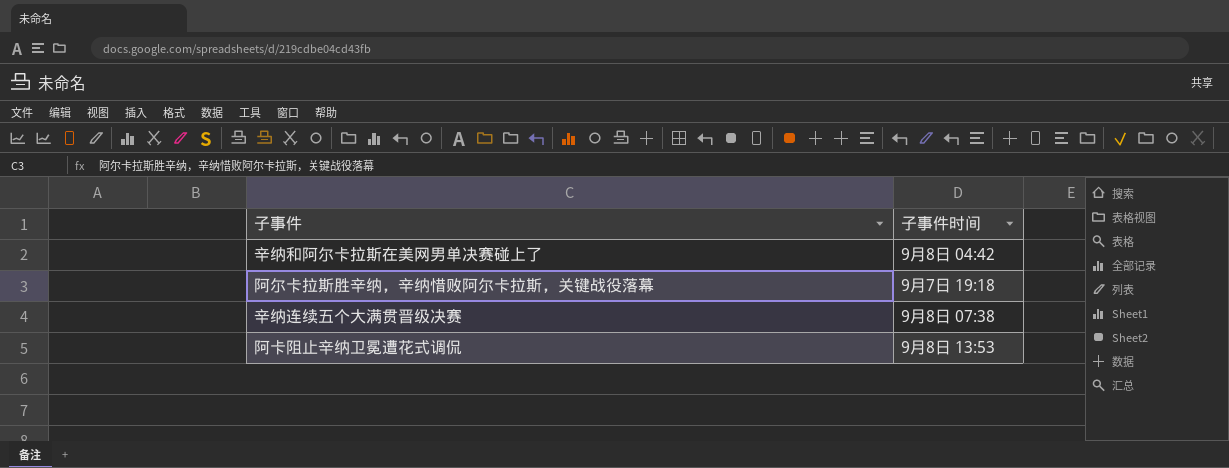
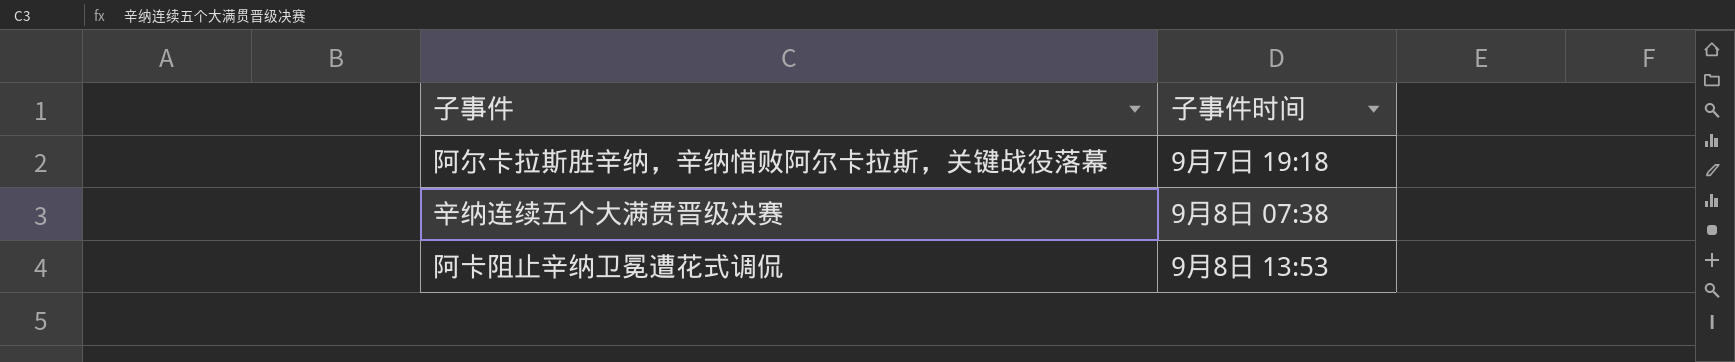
row 辛纳和阿尔卡拉斯在美网男单决赛碰上了: 9月8日 04:42 -> none

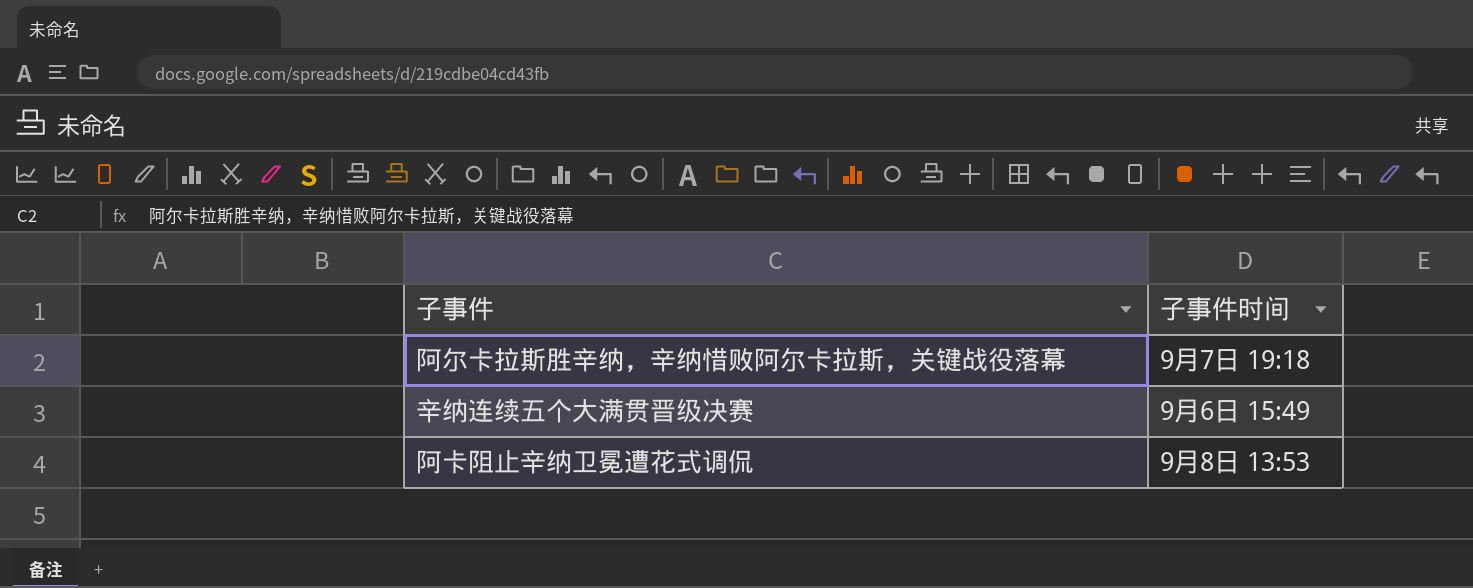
辛纳连续五个大满贯晋级决赛 | 子事件时间: 9月8日 07:38 -> 9月6日 15:49

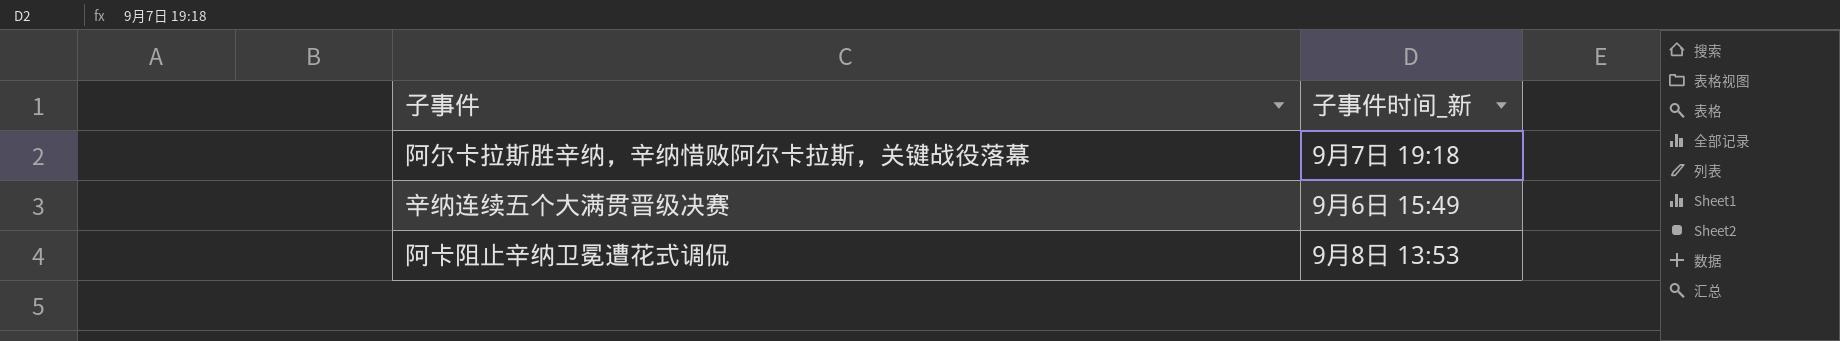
column name: 子事件时间 -> 子事件时间_新

